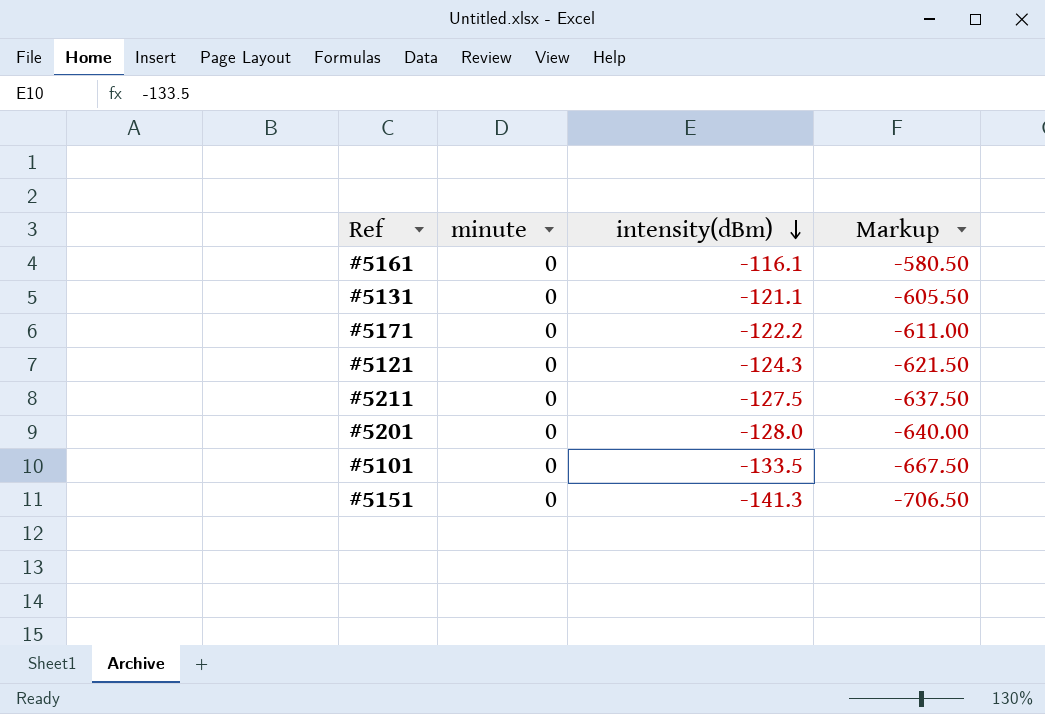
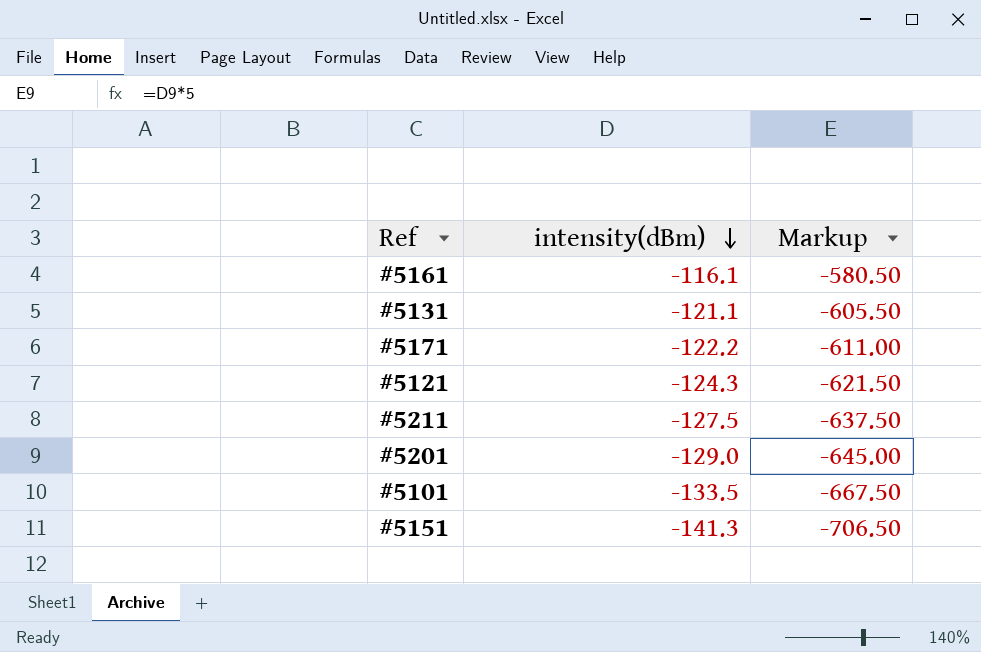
column minute | position: 2 -> none
#5201 | intensity(dBm): -128.0 -> -129.0
#5201 | Markup: -640.00 -> -645.00

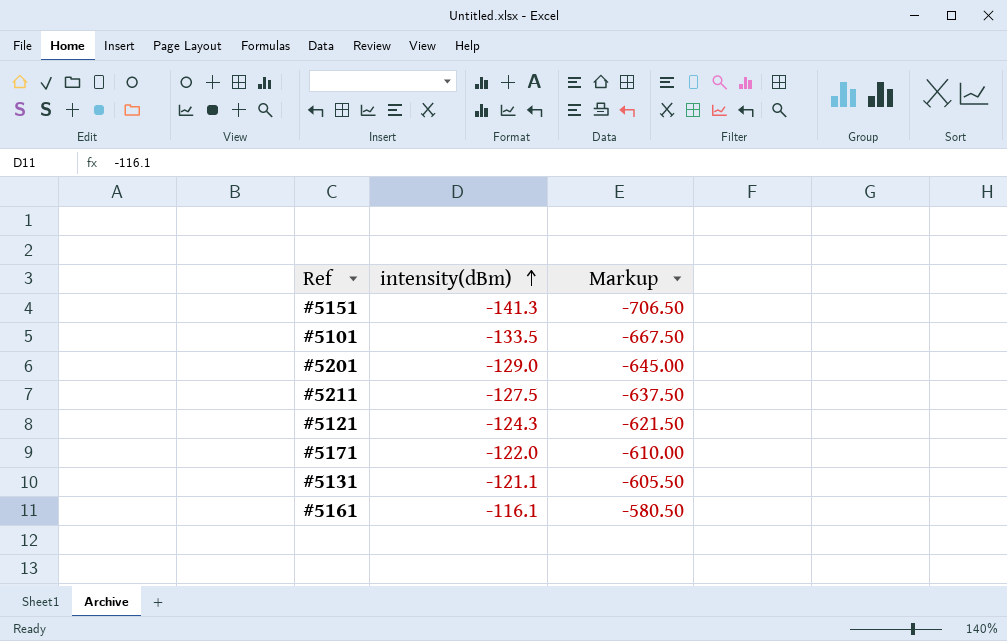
row order: intensity(dBm) descending -> intensity(dBm) ascending
#5171 | intensity(dBm): -122.2 -> -122.0
#5171 | Markup: -611.00 -> -610.00

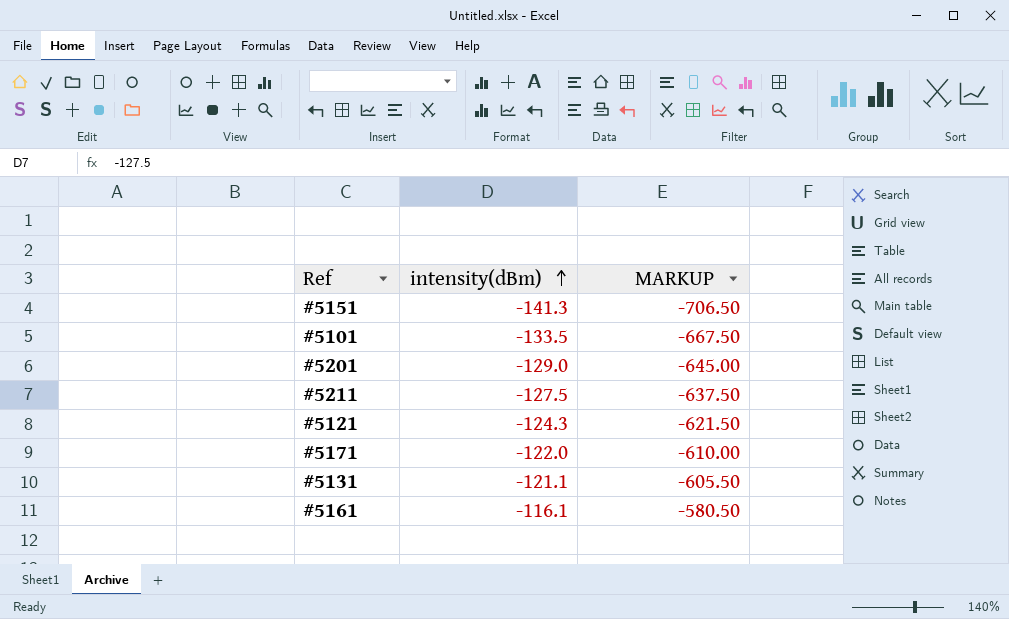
column name: Markup -> MARKUP

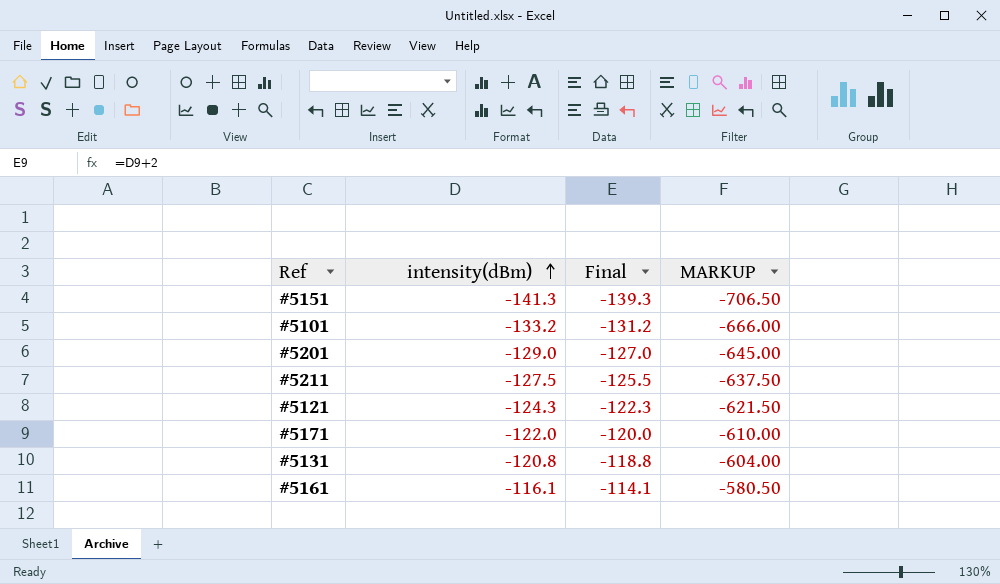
column Final | formula: none -> [intensity(dBm)] + 2
#5101 | intensity(dBm): -133.5 -> -133.2
#5101 | MARKUP: -667.50 -> -666.00
#5131 | intensity(dBm): -121.1 -> -120.8
#5131 | MARKUP: -605.50 -> -604.00

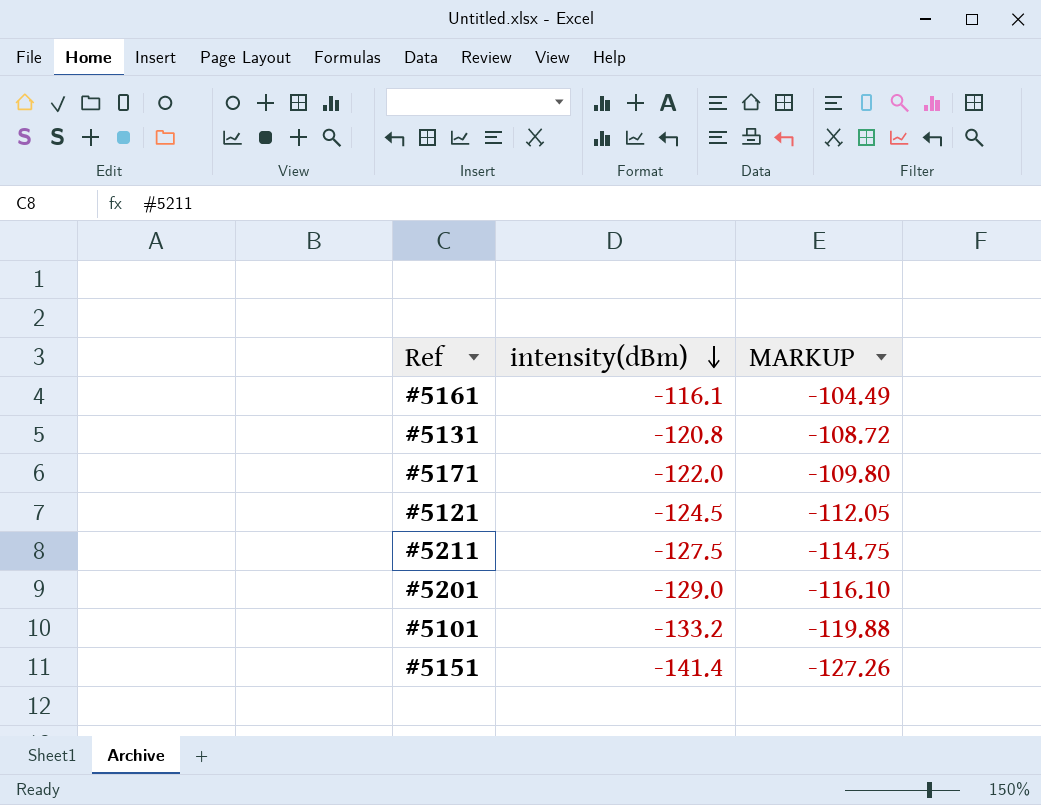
row order: intensity(dBm) ascending -> intensity(dBm) descending
column Final | formula: [intensity(dBm)] + 2 -> none
column MARKUP | formula: [intensity(dBm)] * 5 -> [intensity(dBm)] * 0.9
#5121 | intensity(dBm): -124.3 -> -124.5
#5151 | intensity(dBm): -141.3 -> -141.4

